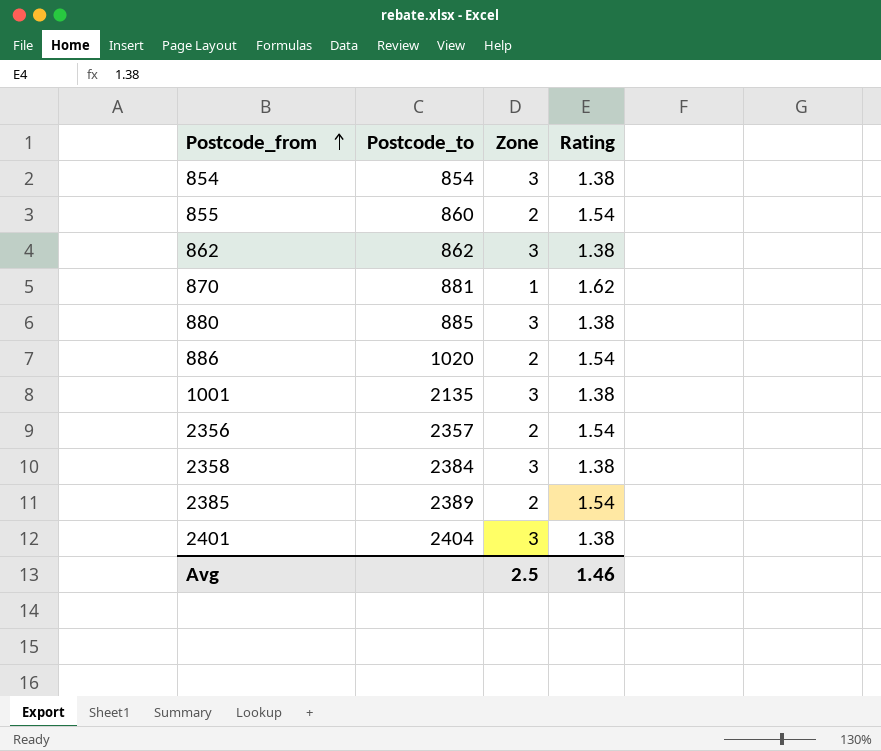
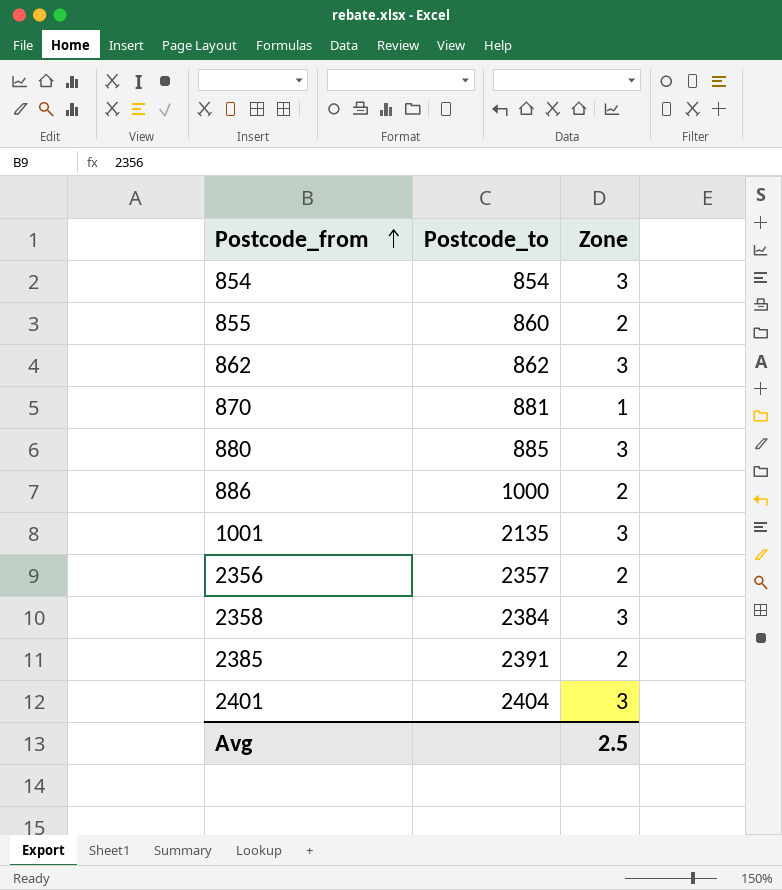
column Rating | position: 4 -> none
886 | Postcode_to: 1020 -> 1000
2385 | Postcode_to: 2389 -> 2391

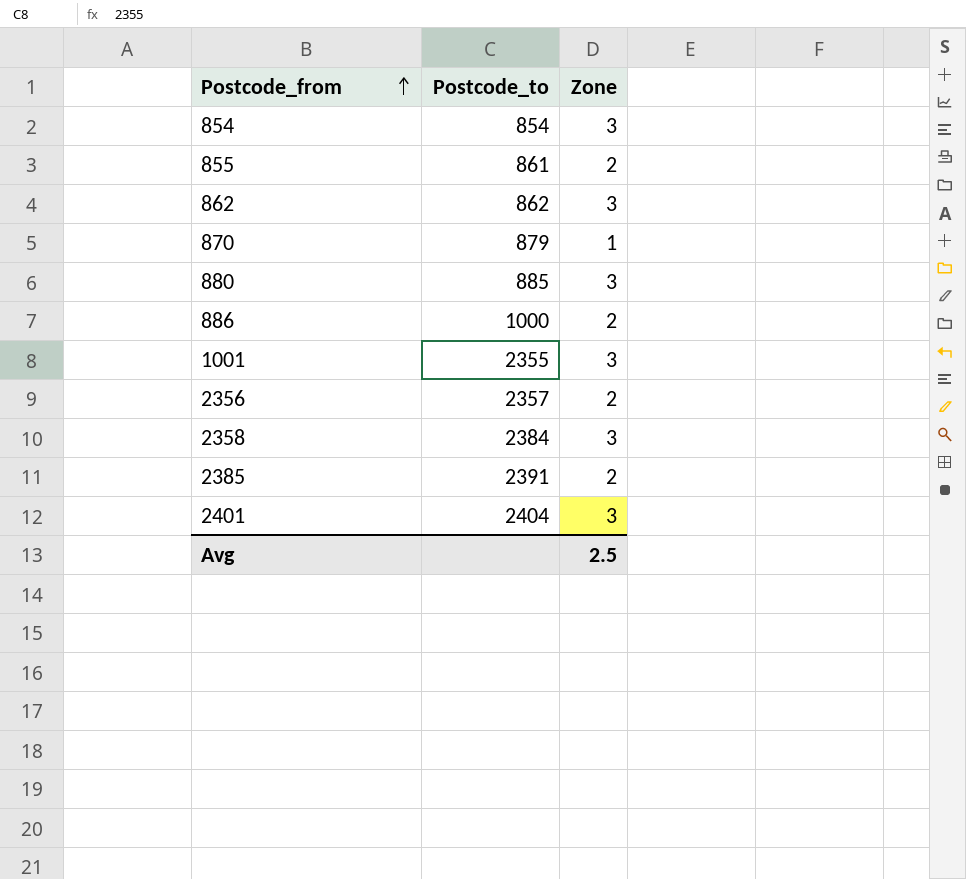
855 | Postcode_to: 860 -> 861
870 | Postcode_to: 881 -> 879
1001 | Postcode_to: 2135 -> 2355

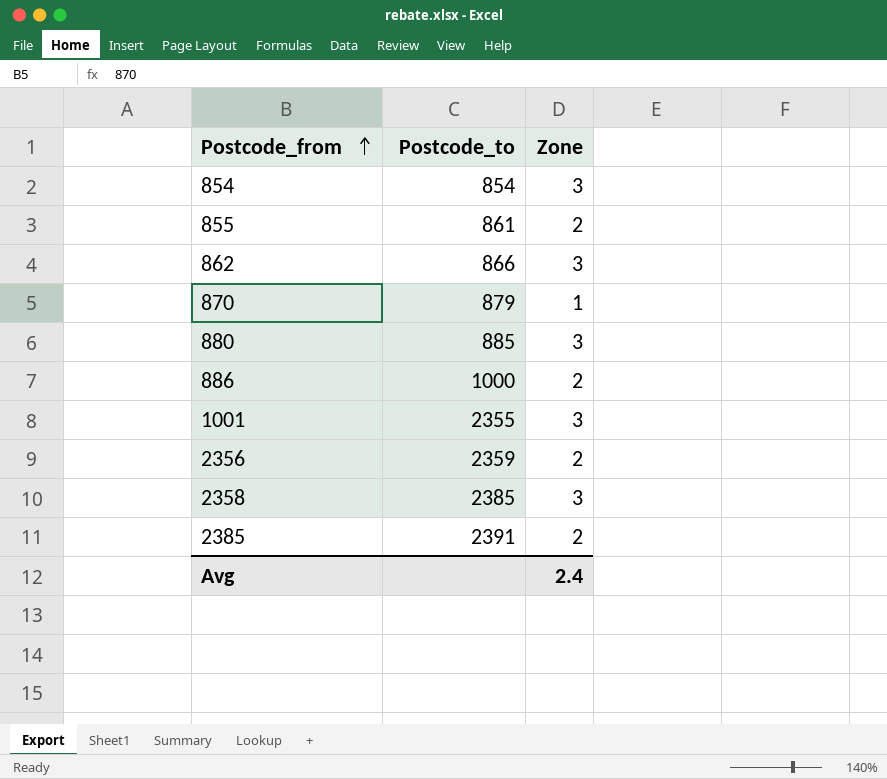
row 2401: 2404 | 3 -> none
862 | Postcode_to: 862 -> 866
2356 | Postcode_to: 2357 -> 2359
2358 | Postcode_to: 2384 -> 2385
Avg | Zone: 2.5 -> 2.4

